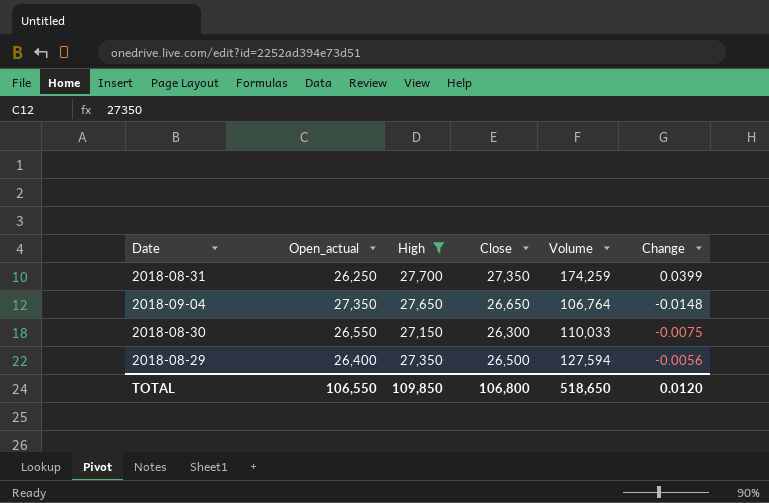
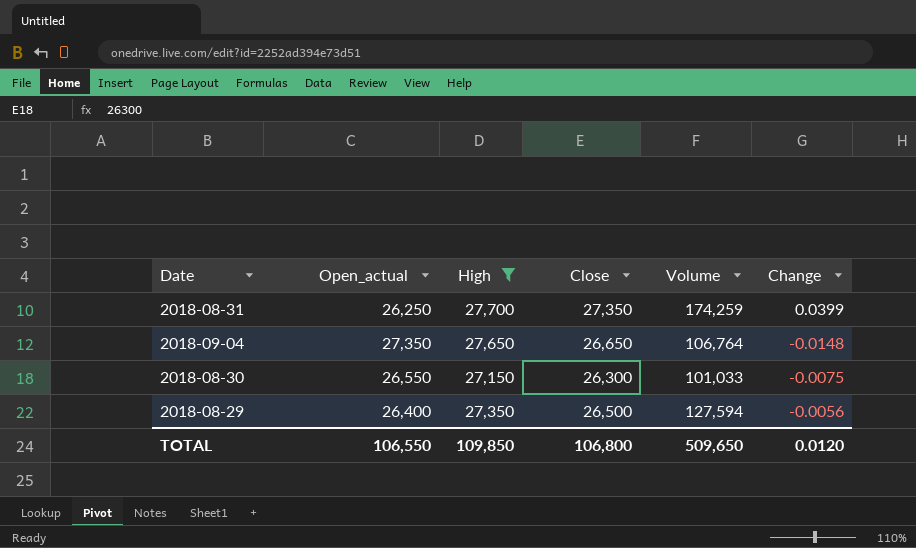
2018-08-30 | Volume: 110,033 -> 101,033
TOTAL | Volume: 518,650 -> 509,650

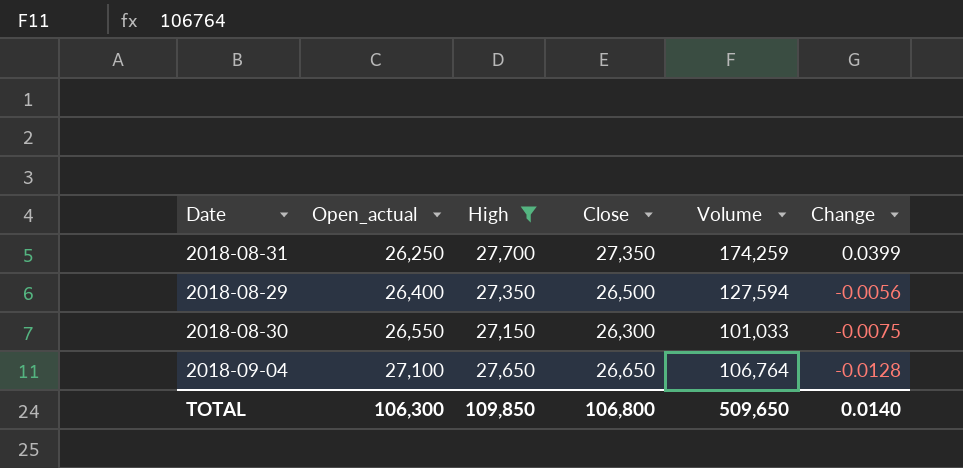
row order: none -> Open_actual ascending
2018-09-04 | Open_actual: 27,350 -> 27,100
2018-09-04 | Change: -0.0148 -> -0.0128
TOTAL | Open_actual: 106,550 -> 106,300
TOTAL | Change: 0.0120 -> 0.0140

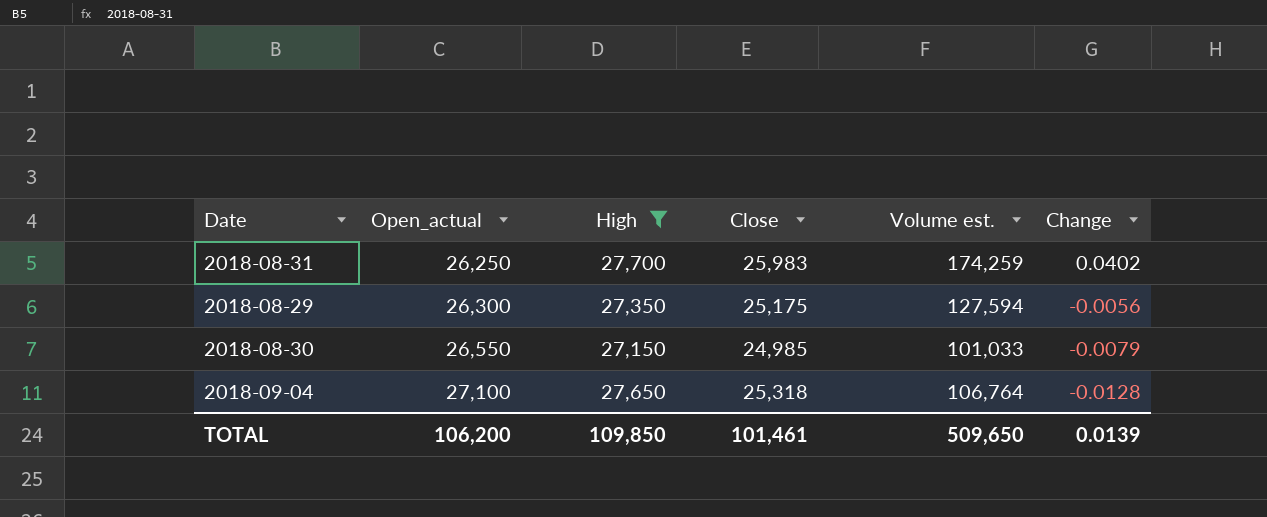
column name: Volume -> Volume est.
2018-08-31 | Close: 27,350 -> 25,983
2018-08-31 | Change: 0.0399 -> 0.0402
2018-08-29 | Open_actual: 26,400 -> 26,300
2018-08-29 | Close: 26,500 -> 25,175
2018-08-30 | Close: 26,300 -> 24,985
2018-08-30 | Change: -0.0075 -> -0.0079
2018-09-04 | Close: 26,650 -> 25,318
TOTAL | Open_actual: 106,300 -> 106,200
TOTAL | Close: 106,800 -> 101,461
TOTAL | Change: 0.0140 -> 0.0139

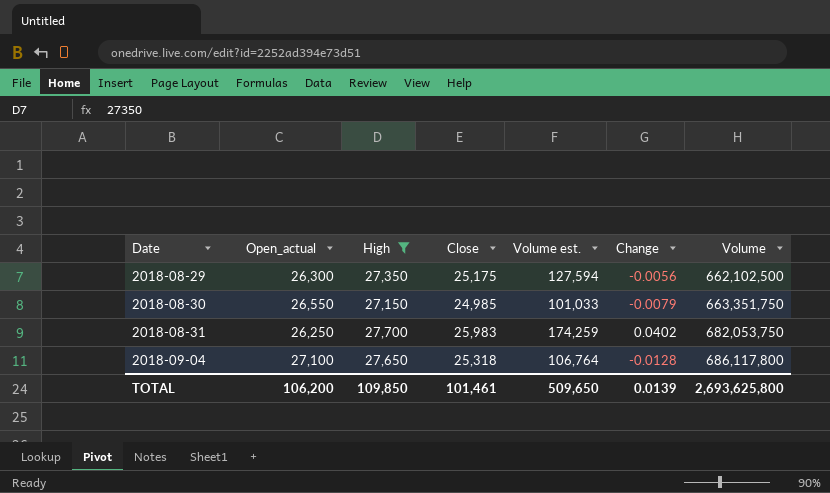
row order: Open_actual ascending -> Date ascending
column Volume | formula: none -> [Open_actual] * [Close]

